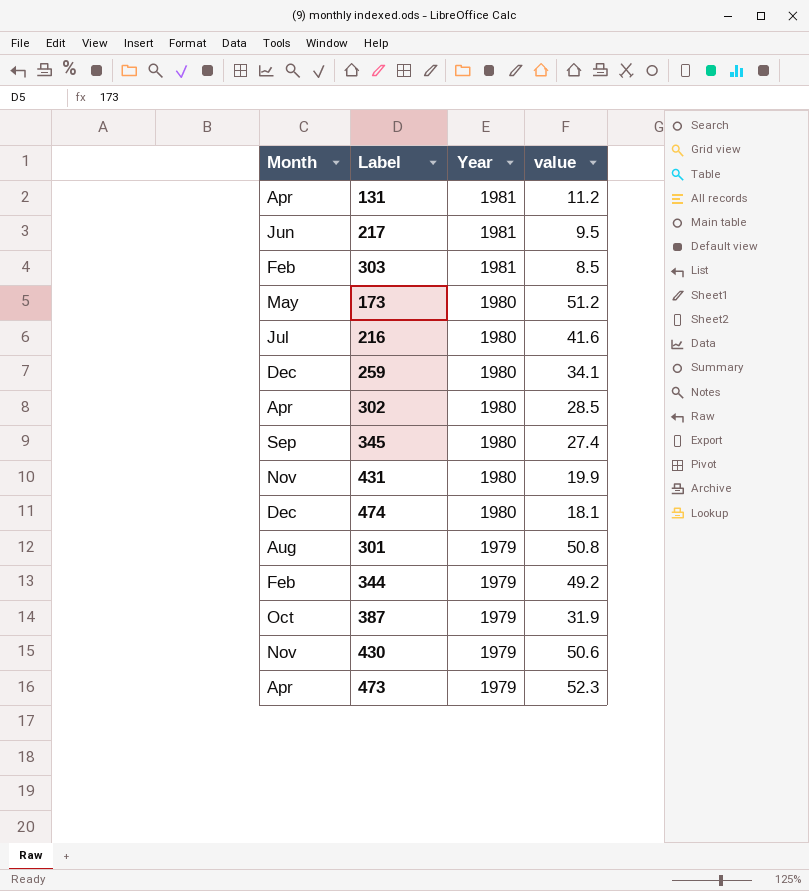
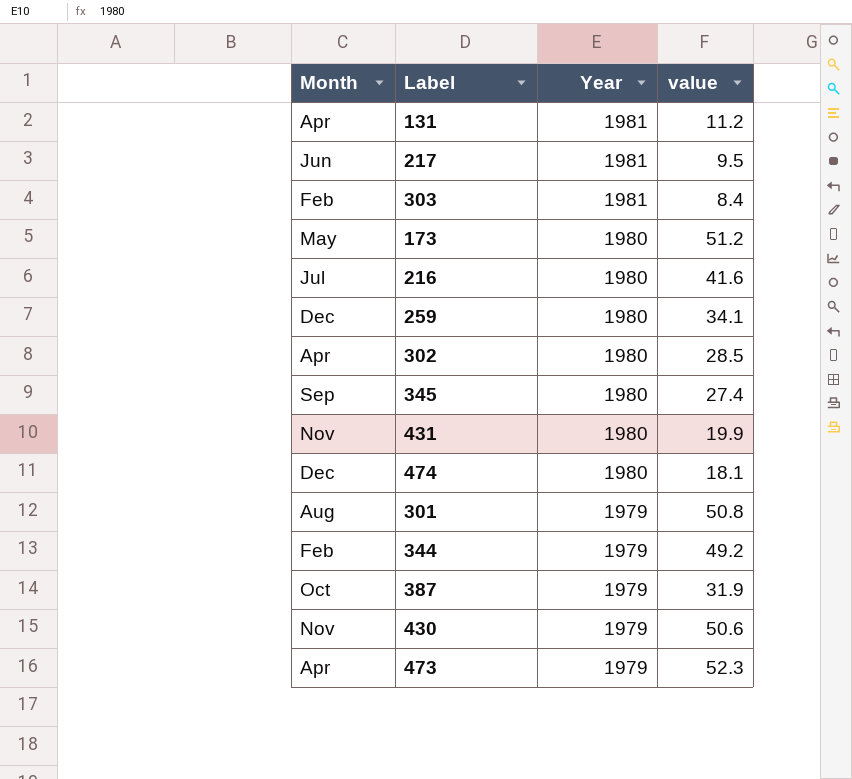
303 | value: 8.5 -> 8.4

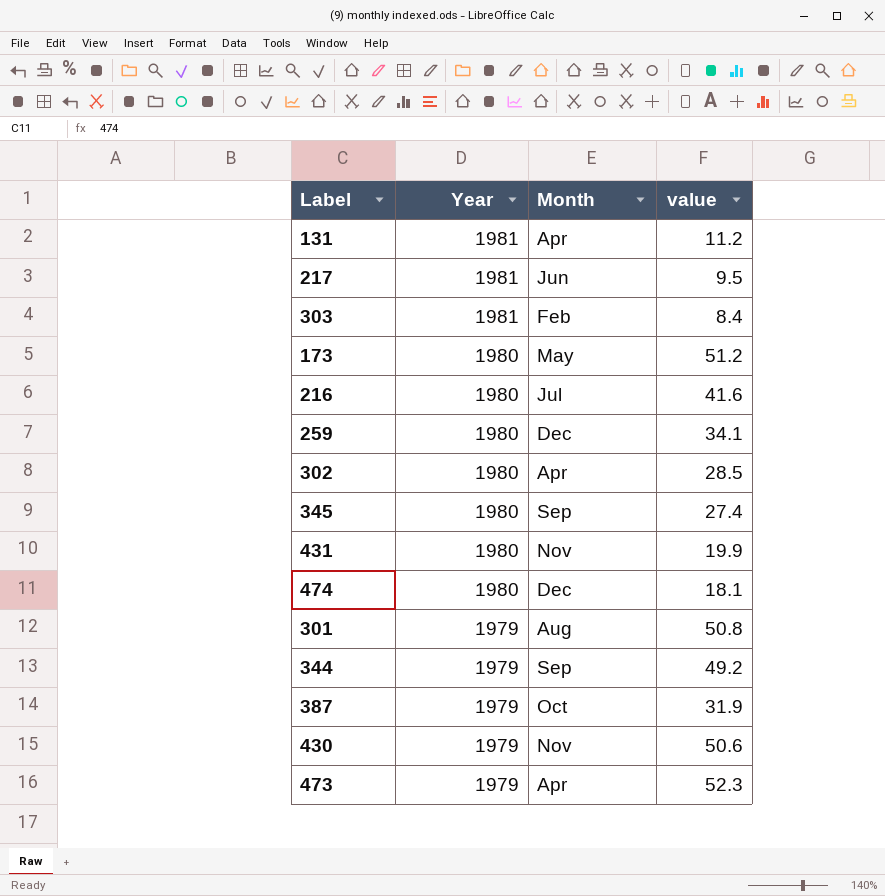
column Month | position: 1 -> 3
344 | Month: Feb -> Sep

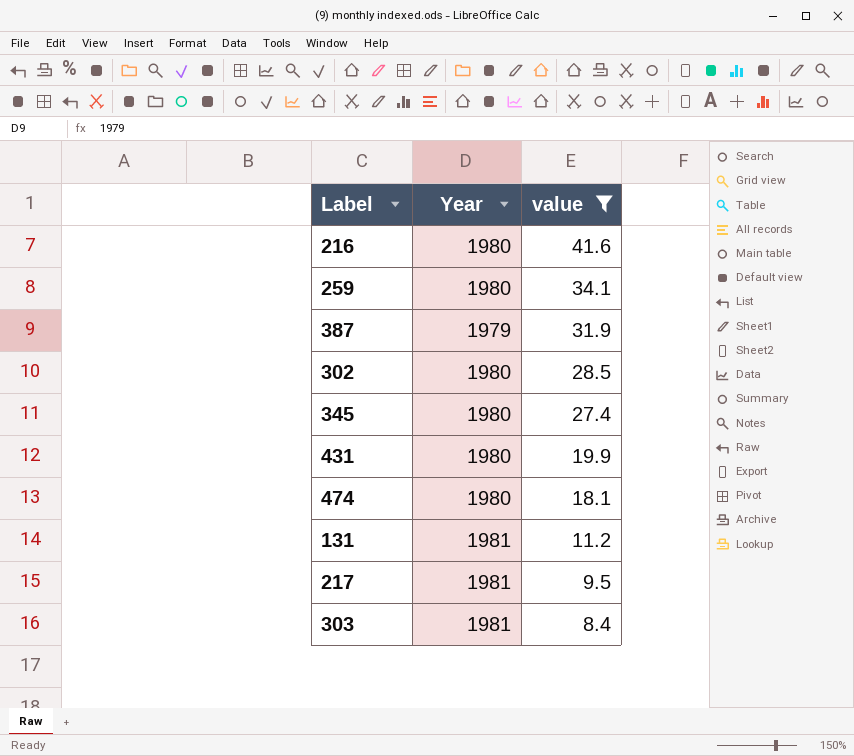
filter: none -> value <= 41.6
row order: Year descending -> value descending
column Month | position: 3 -> none

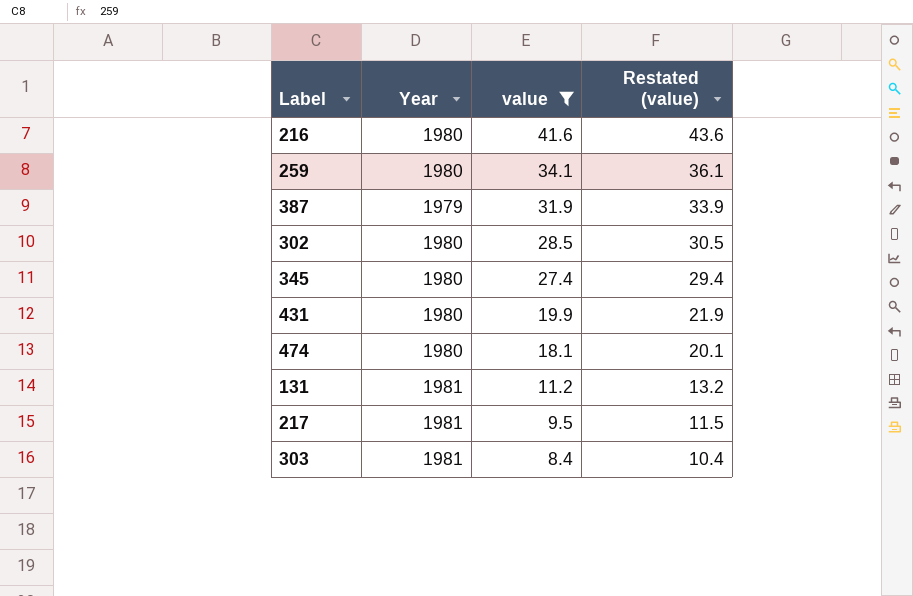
column Restated (value) | formula: none -> [value] + 2

